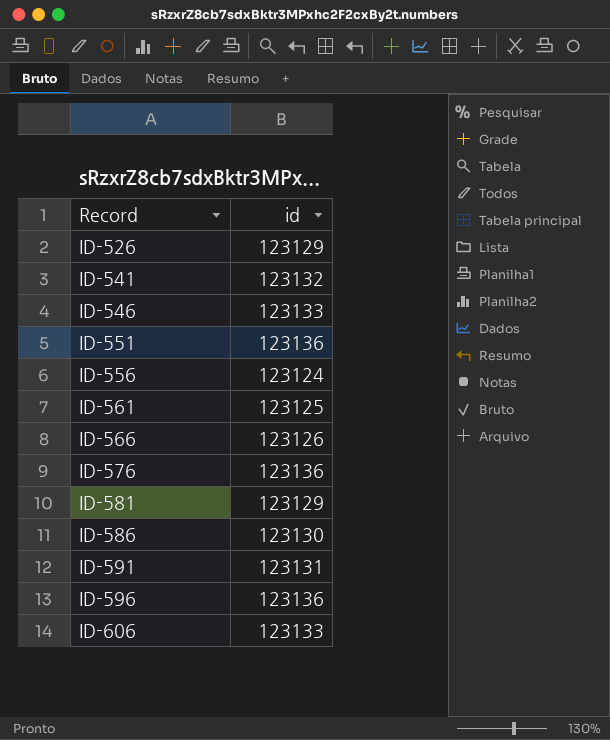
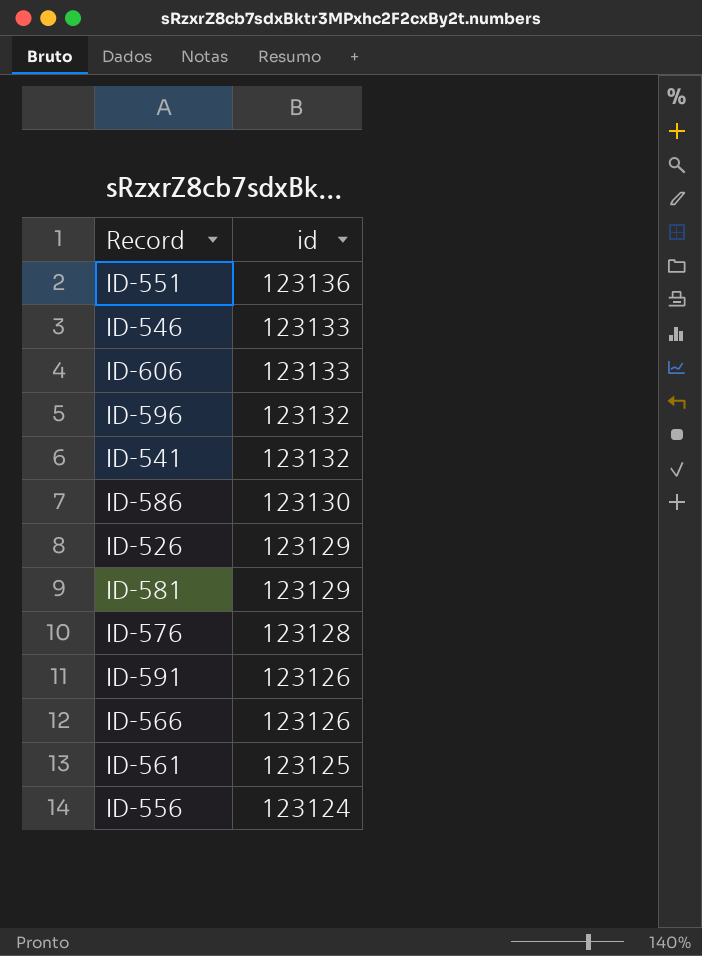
row order: Record ascending -> id descending
ID-596 | id: 123136 -> 123132
ID-576 | id: 123136 -> 123128
ID-591 | id: 123131 -> 123126

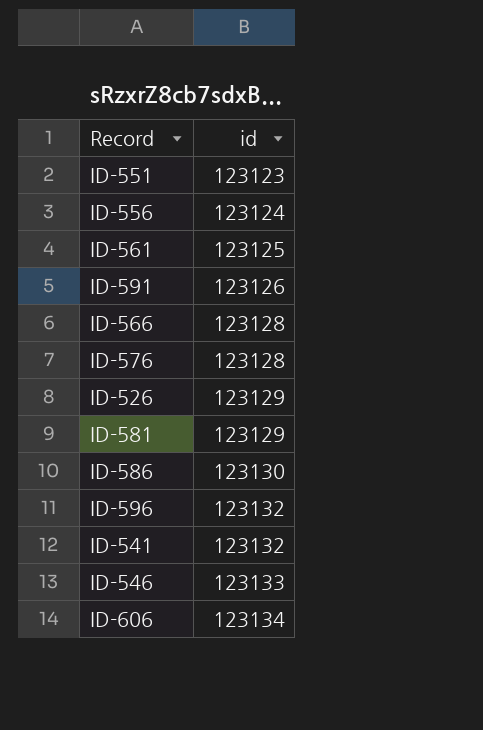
row order: id descending -> id ascending
ID-551 | id: 123136 -> 123123
ID-566 | id: 123126 -> 123128
ID-606 | id: 123133 -> 123134

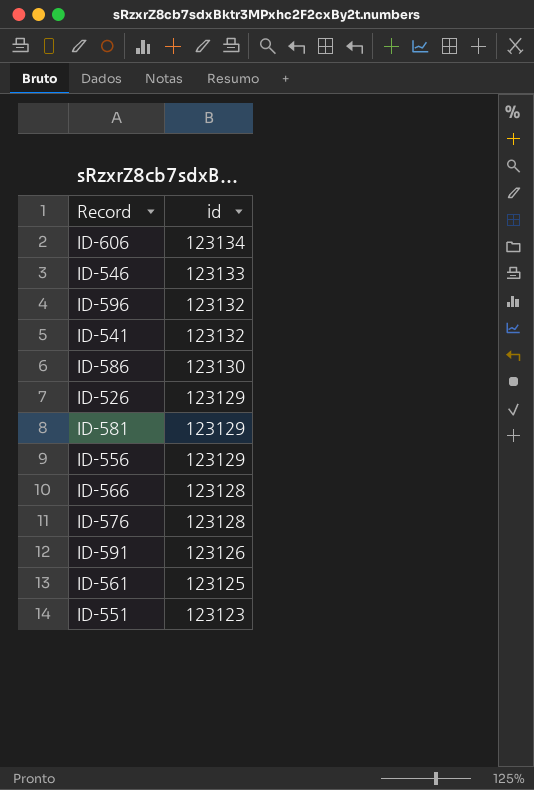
row order: id ascending -> id descending
ID-556 | id: 123124 -> 123129

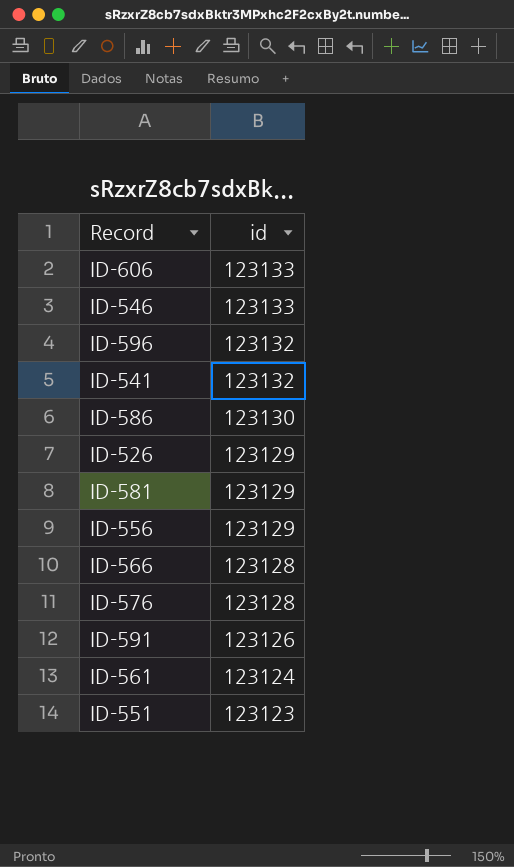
ID-606 | id: 123134 -> 123133
ID-561 | id: 123125 -> 123124

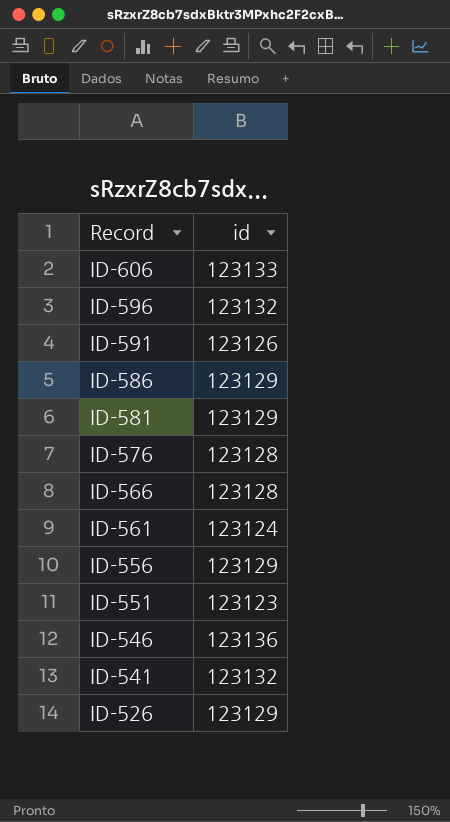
row order: id descending -> Record descending
ID-586 | id: 123130 -> 123129
ID-546 | id: 123133 -> 123136

